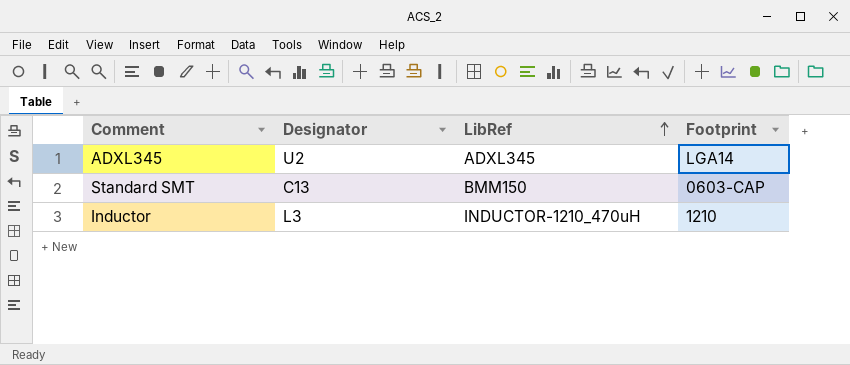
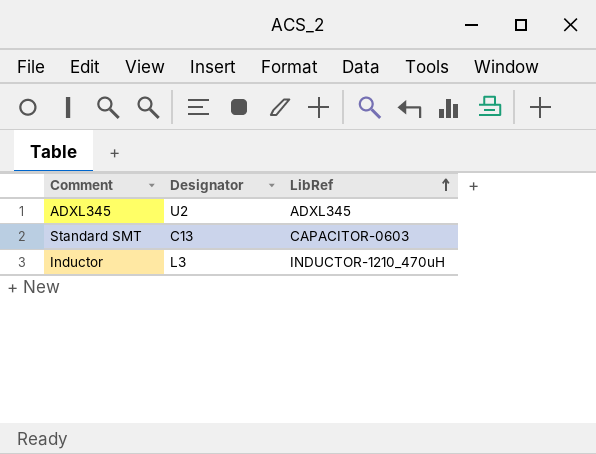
column Footprint | position: 4 -> none
Standard SMT | LibRef: BMM150 -> CAPACITOR-0603

